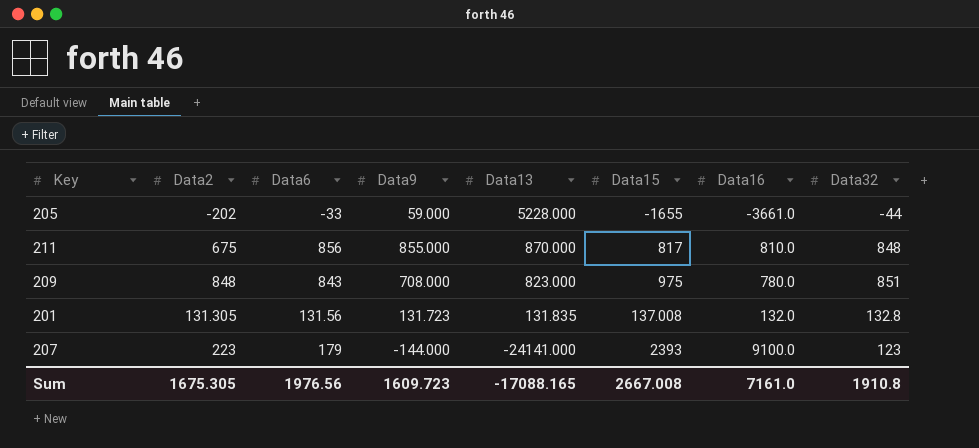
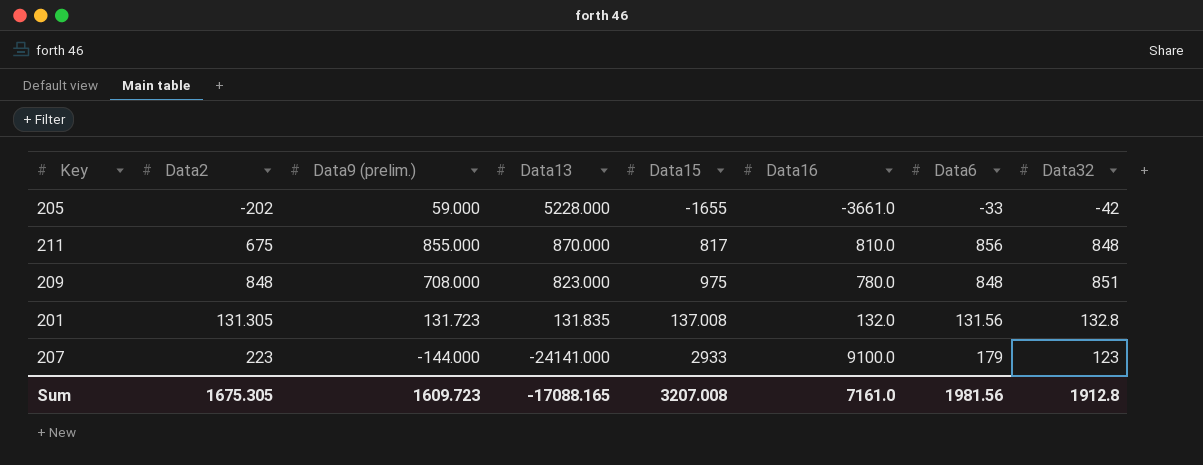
column name: Data9 -> Data9 (prelim.)
column Data6 | position: 3 -> 7
205 | Data32: -44 -> -42
209 | Data6: 843 -> 848
207 | Data15: 2393 -> 2933
Sum | Data15: 2667.008 -> 3207.008
Sum | Data6: 1976.56 -> 1981.56
Sum | Data32: 1910.8 -> 1912.8

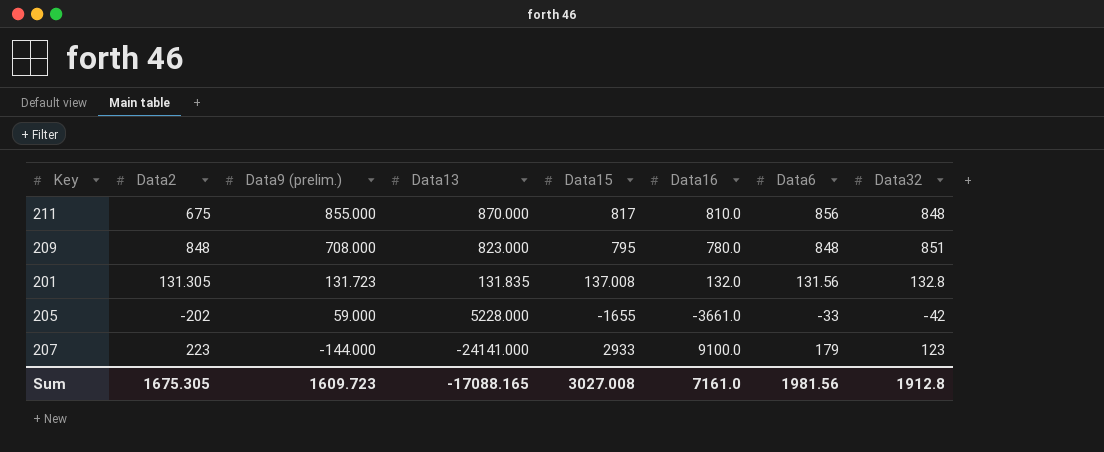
row order: Data13 descending -> Data9 (prelim.) descending
209 | Data15: 975 -> 795
Sum | Data15: 3207.008 -> 3027.008

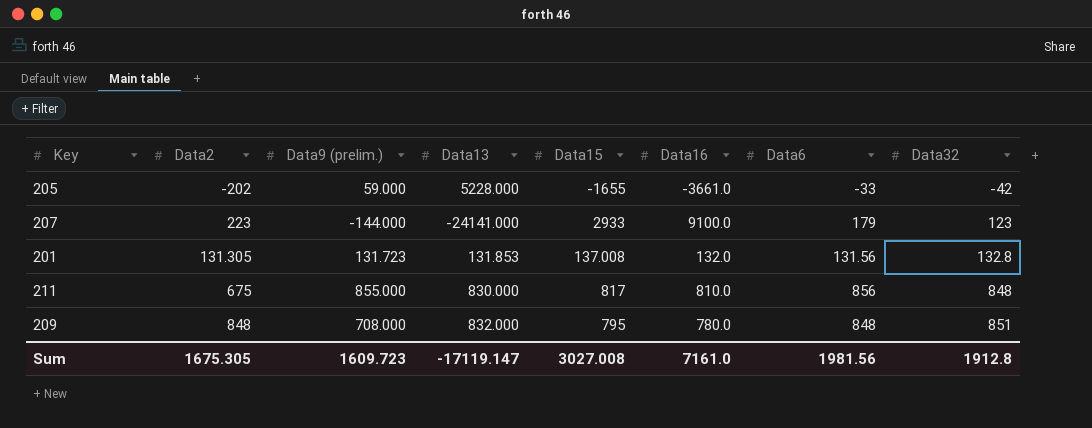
row order: Data9 (prelim.) descending -> Data32 ascending
201 | Data13: 131.835 -> 131.853
211 | Data13: 870.000 -> 830.000
209 | Data13: 823.000 -> 832.000
Sum | Data13: -17088.165 -> -17119.147

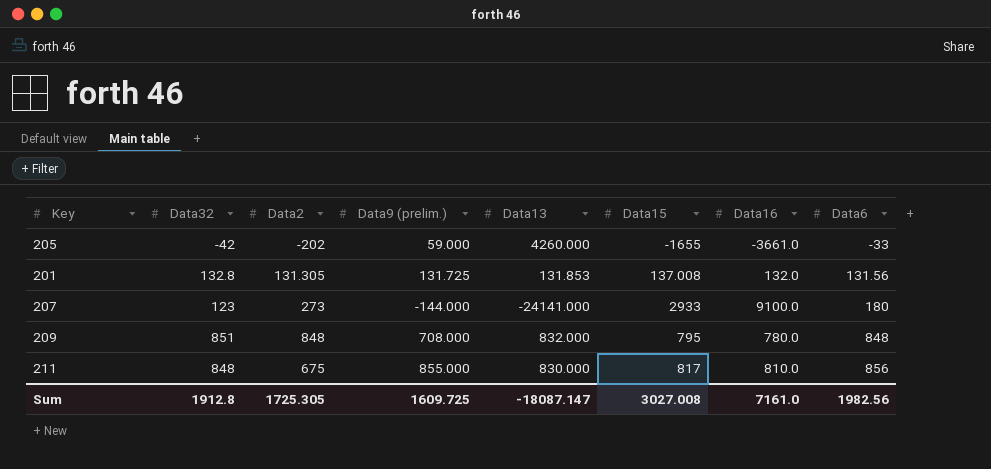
row order: Data32 ascending -> Data6 ascending
column Data32 | position: 8 -> 2
205 | Data13: 5228.000 -> 4260.000
201 | Data9 (prelim.): 131.723 -> 131.725
207 | Data2: 223 -> 273
207 | Data6: 179 -> 180
Sum | Data2: 1675.305 -> 1725.305
Sum | Data9 (prelim.): 1609.723 -> 1609.725
Sum | Data13: -17119.147 -> -18087.147
Sum | Data6: 1981.56 -> 1982.56

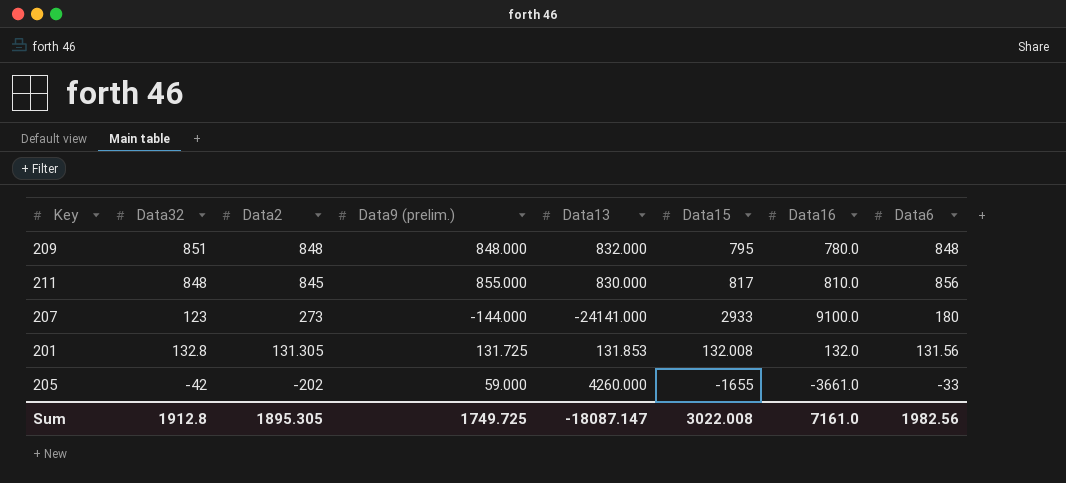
row order: Data6 ascending -> Data2 descending
209 | Data9 (prelim.): 708.000 -> 848.000
211 | Data2: 675 -> 845
201 | Data15: 137.008 -> 132.008
Sum | Data2: 1725.305 -> 1895.305
Sum | Data9 (prelim.): 1609.725 -> 1749.725
Sum | Data15: 3027.008 -> 3022.008

